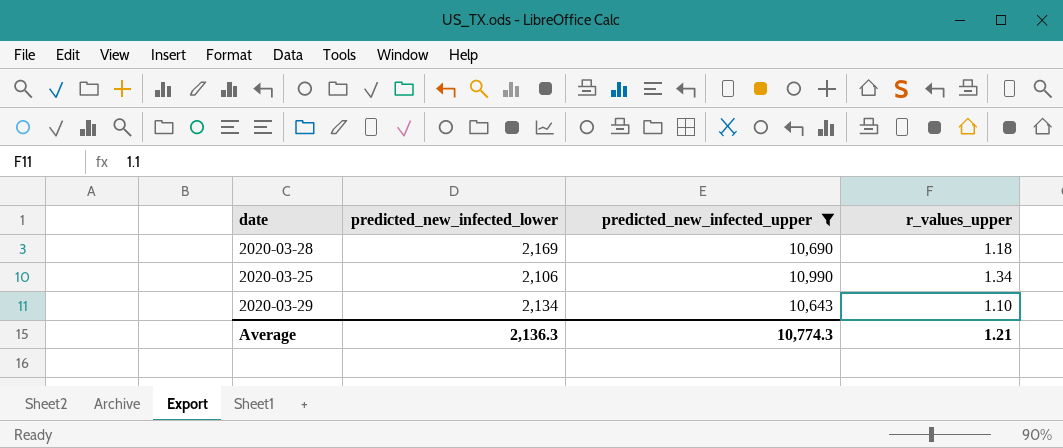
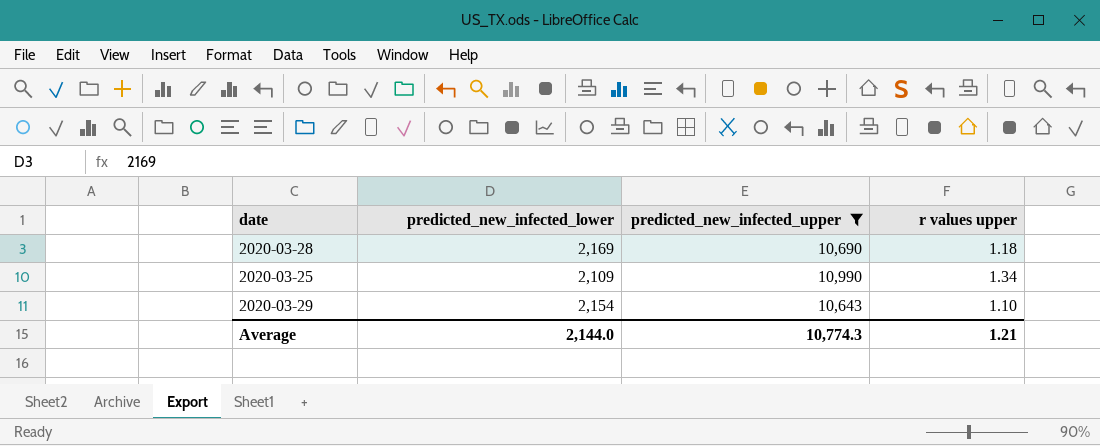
column name: r_values_upper -> r values upper
2020-03-25 | predicted_new_infected_lower: 2,106 -> 2,109
2020-03-29 | predicted_new_infected_lower: 2,134 -> 2,154
Average | predicted_new_infected_lower: 2,136.3 -> 2,144.0

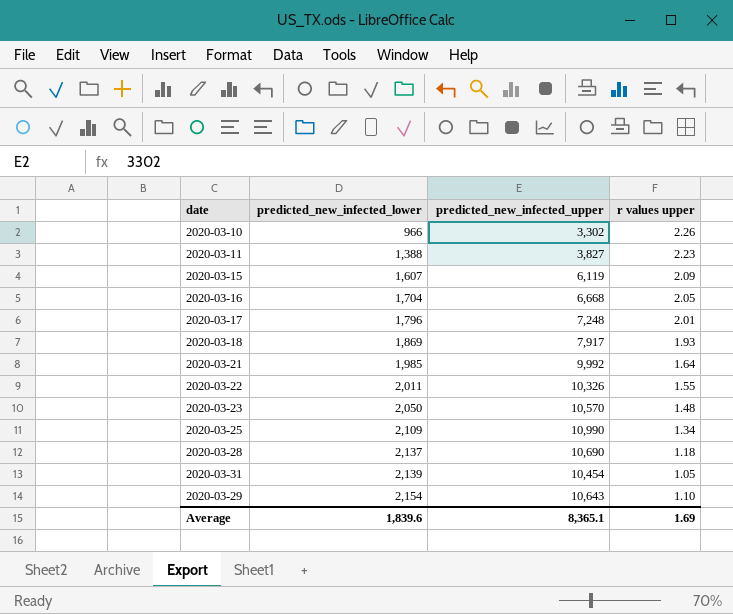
filter: predicted_new_infected_upper >= 10,643 -> none
row order: none -> predicted_new_infected_lower ascending
2020-03-28 | predicted_new_infected_lower: 2,169 -> 2,137
Average | predicted_new_infected_lower: 2,144.0 -> 1,839.6
Average | predicted_new_infected_upper: 10,774.3 -> 8,365.1
Average | r values upper: 1.21 -> 1.69

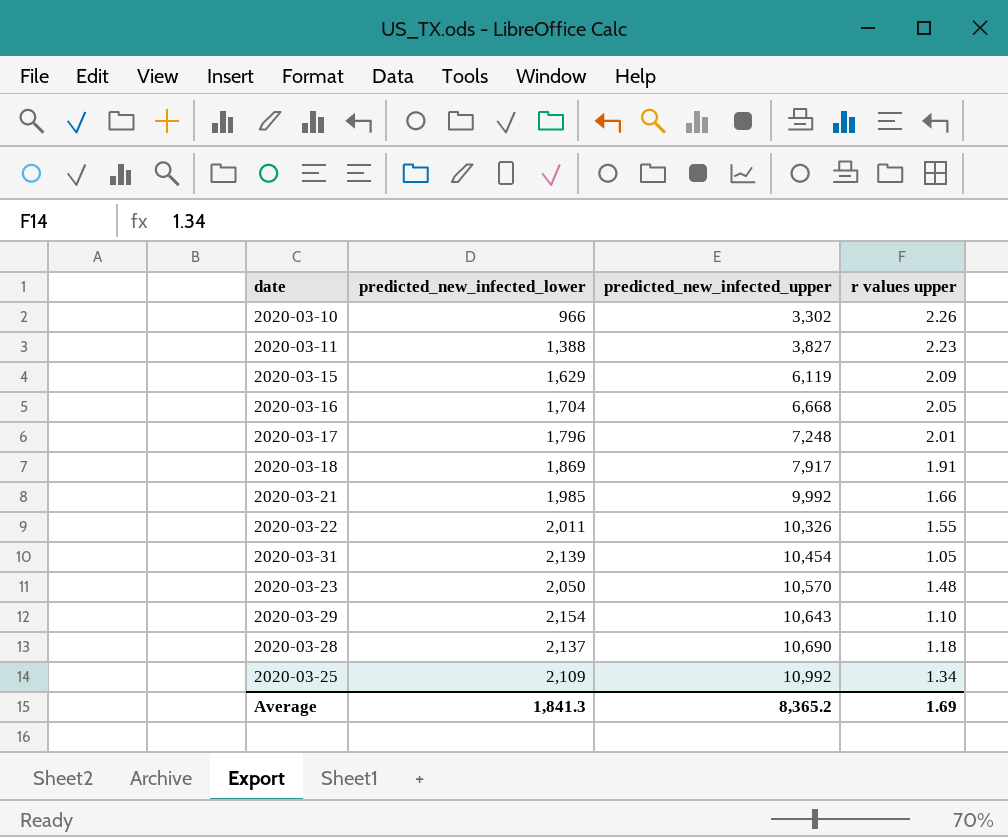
row order: predicted_new_infected_lower ascending -> predicted_new_infected_upper ascending
2020-03-15 | predicted_new_infected_lower: 1,607 -> 1,629
2020-03-18 | r values upper: 1.93 -> 1.91
2020-03-21 | r values upper: 1.64 -> 1.66
2020-03-25 | predicted_new_infected_upper: 10,990 -> 10,992
Average | predicted_new_infected_lower: 1,839.6 -> 1,841.3
Average | predicted_new_infected_upper: 8,365.1 -> 8,365.2

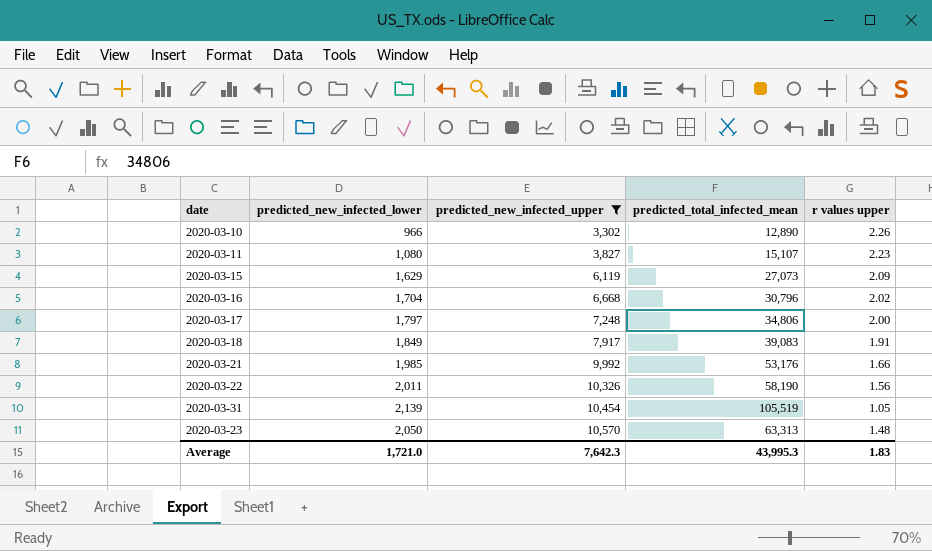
filter: none -> predicted_new_infected_upper <= 10,570
column predicted_total_infected_mean | position: none -> 4
2020-03-11 | predicted_new_infected_lower: 1,388 -> 1,080
2020-03-16 | r values upper: 2.05 -> 2.02
2020-03-17 | predicted_new_infected_lower: 1,796 -> 1,797
2020-03-17 | r values upper: 2.01 -> 2.00
2020-03-18 | predicted_new_infected_lower: 1,869 -> 1,849
2020-03-22 | r values upper: 1.55 -> 1.56
Average | predicted_new_infected_lower: 1,841.3 -> 1,721.0
Average | predicted_new_infected_upper: 8,365.2 -> 7,642.3
Average | r values upper: 1.69 -> 1.83

